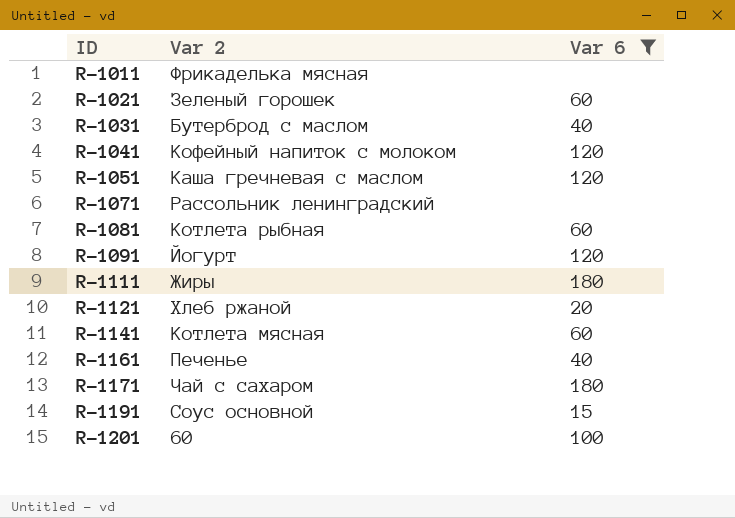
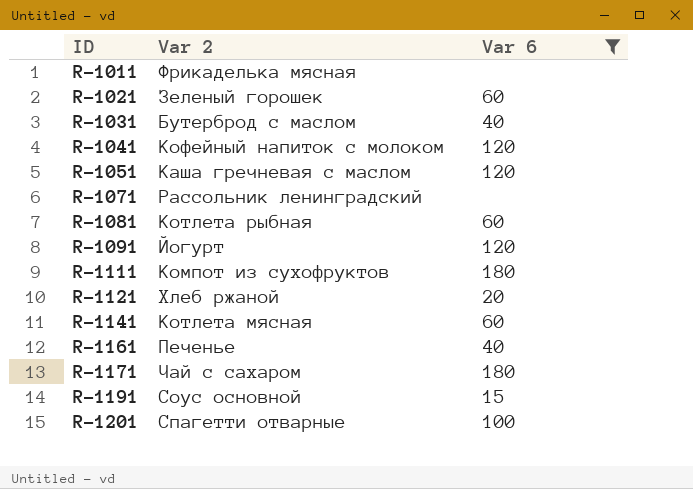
R-1111 | Var 2: Жиры -> Компот из сухофруктов
R-1201 | Var 2: 60 -> Спагетти отварные

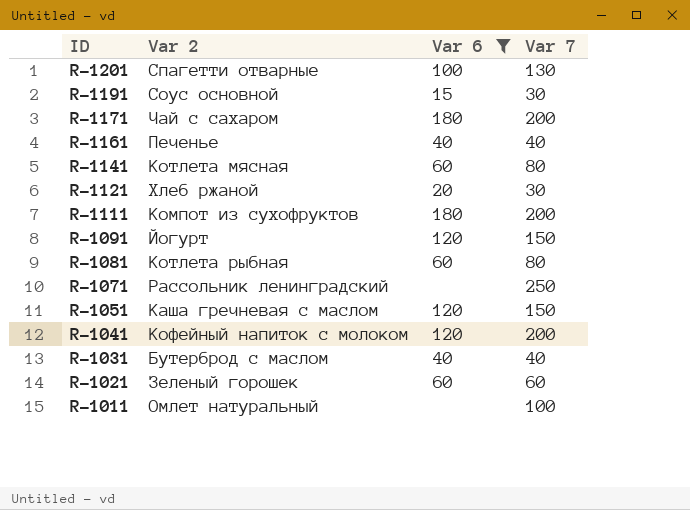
row order: ID ascending -> ID descending
column Var 7 | position: none -> 4
R-1011 | Var 2: Фрикаделька мясная -> Омлет натуральный

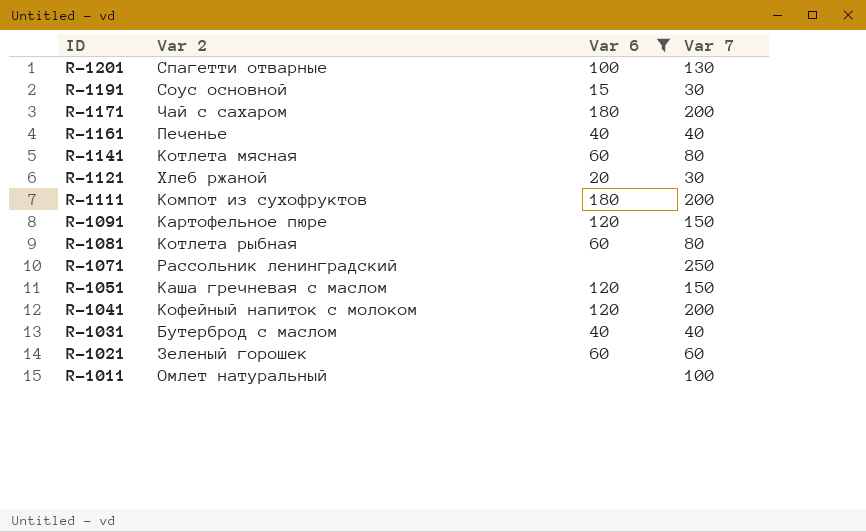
R-1091 | Var 2: Йогурт -> Картофельное пюре

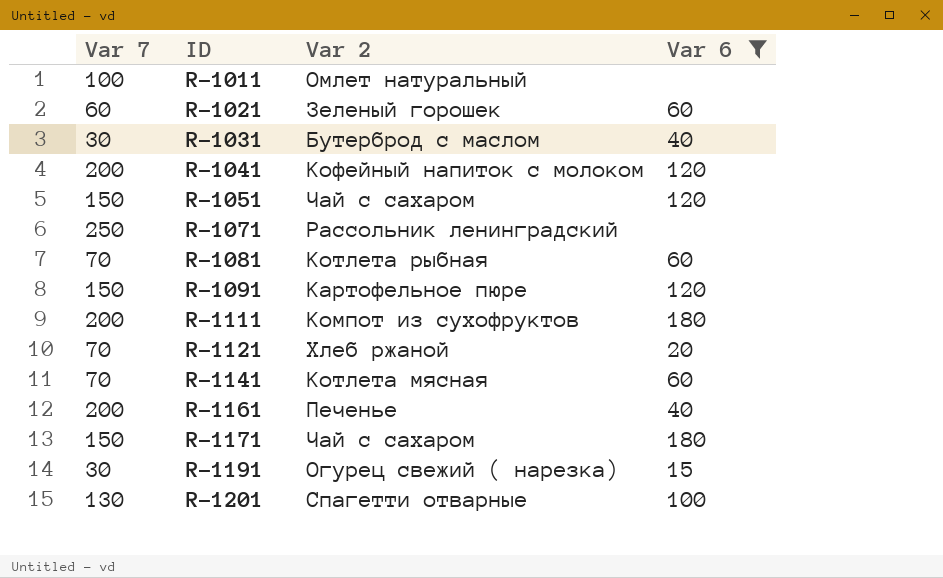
row order: ID descending -> ID ascending
column Var 7 | position: 4 -> 1
R-1031 | Var 7: 40 -> 30
R-1051 | Var 2: Каша гречневая с маслом -> Чай с сахаром
R-1081 | Var 7: 80 -> 70
R-1121 | Var 7: 30 -> 70
R-1141 | Var 7: 80 -> 70
R-1161 | Var 7: 40 -> 200
R-1171 | Var 7: 200 -> 150
R-1191 | Var 2: Соус основной -> Огурец свежий ( нарезка)

